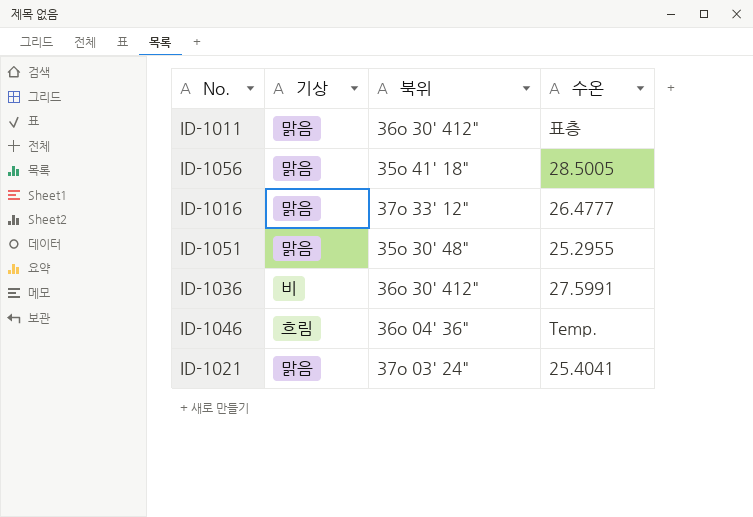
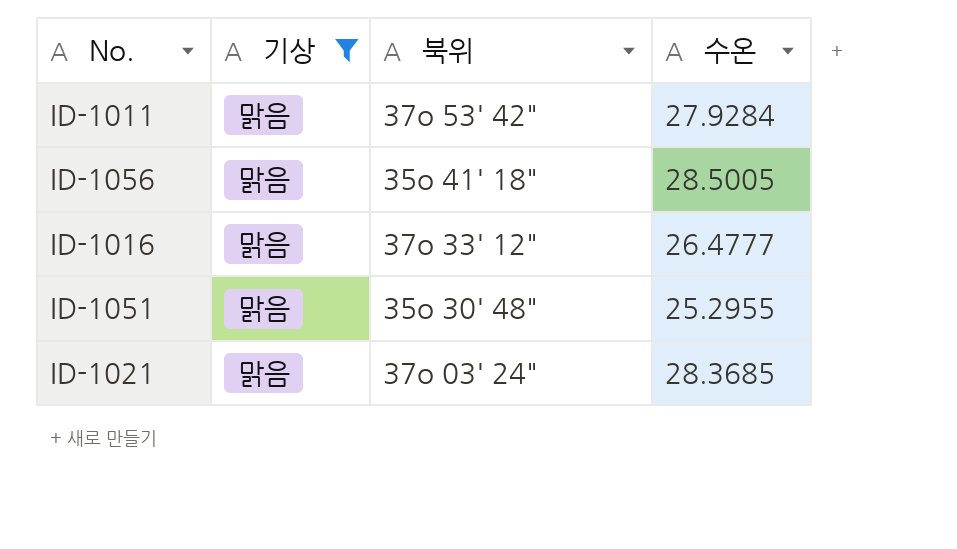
filter: none -> 기상 = 맑음
ID-1011 | 북위: 36o 30' 412" -> 37o 53' 42"
ID-1011 | 수온: 표층 -> 27.9284
ID-1021 | 수온: 25.4041 -> 28.3685

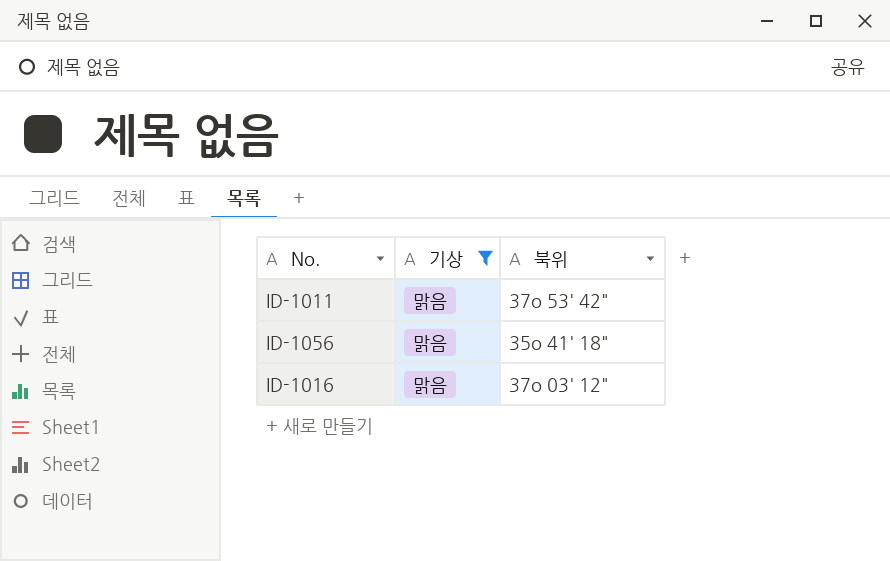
column 수온 | position: 4 -> none
row ID-1051: 맑음 | 35o 30' 48" | 25.2955 -> none
row ID-1021: 맑음 | 37o 03' 24" | 28.3685 -> none
ID-1016 | 북위: 37o 33' 12" -> 37o 03' 12"

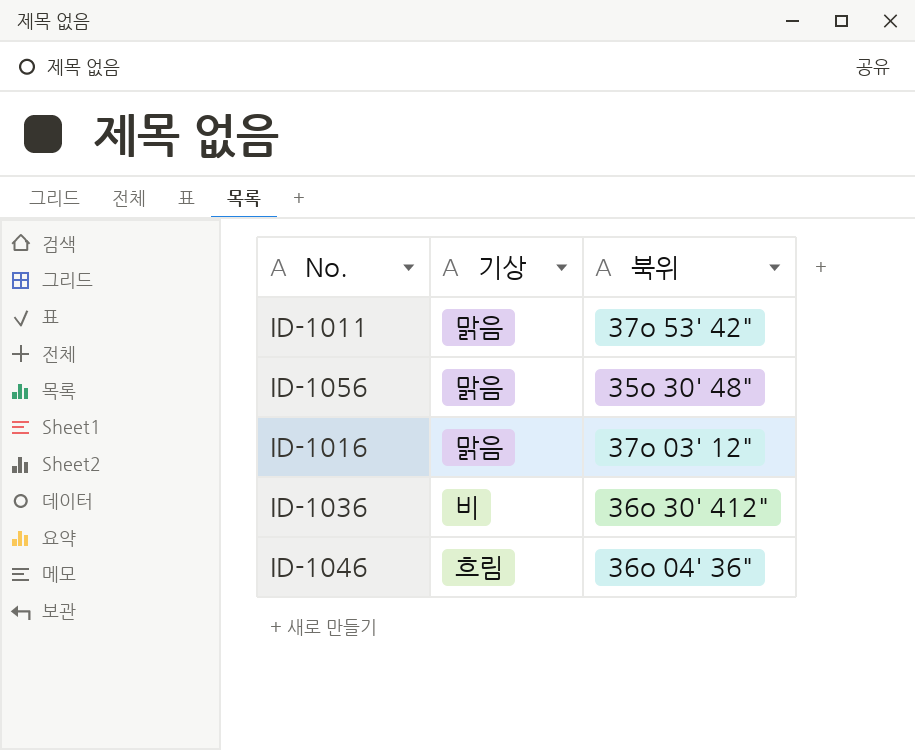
filter: 기상 = 맑음 -> none
ID-1056 | 북위: 35o 41' 18" -> 35o 30' 48"

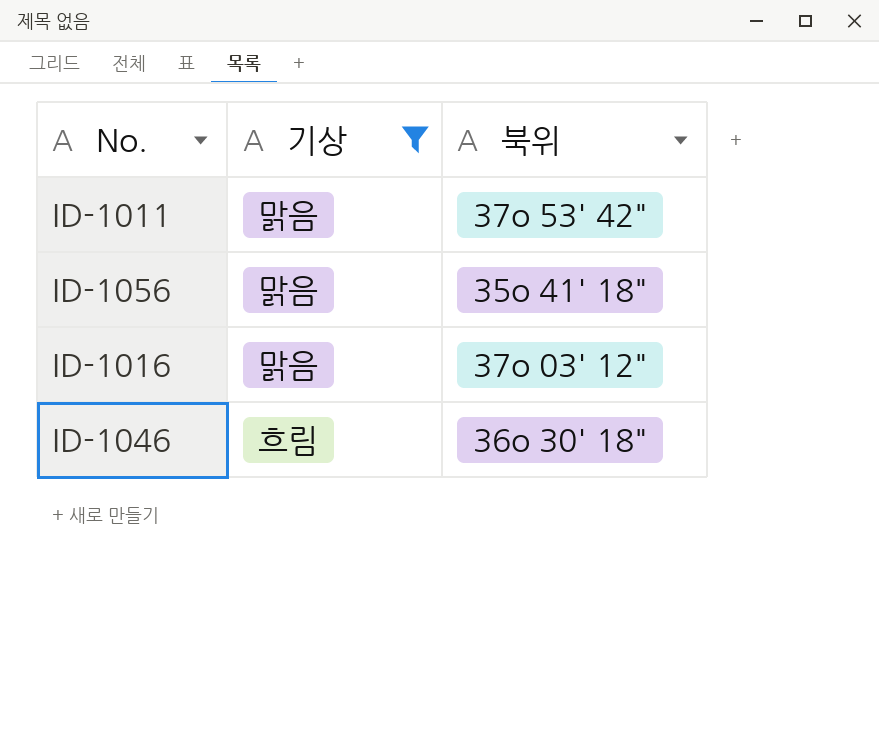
filter: none -> 기상 != 비
ID-1056 | 북위: 35o 30' 48" -> 35o 41' 18"
ID-1046 | 북위: 36o 04' 36" -> 36o 30' 18"

